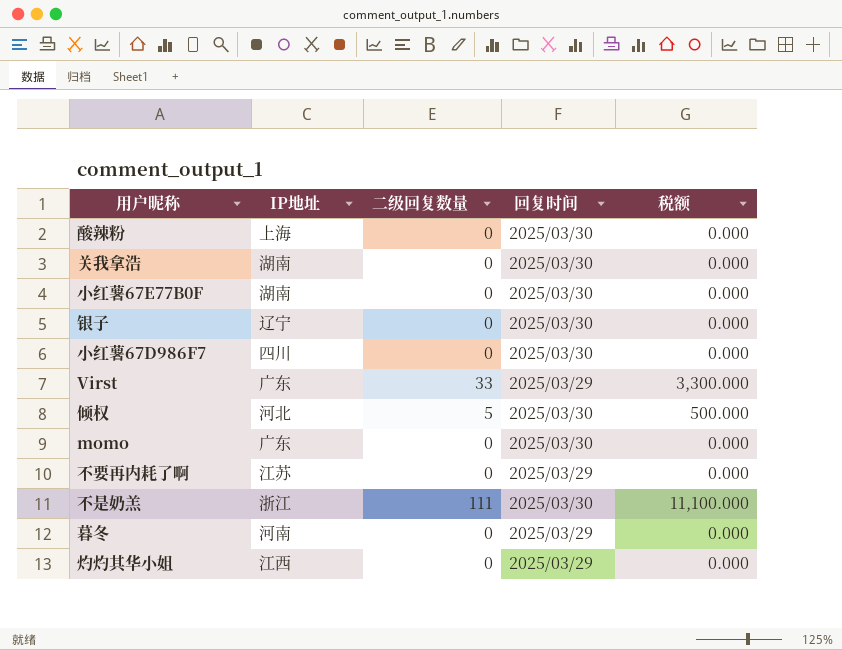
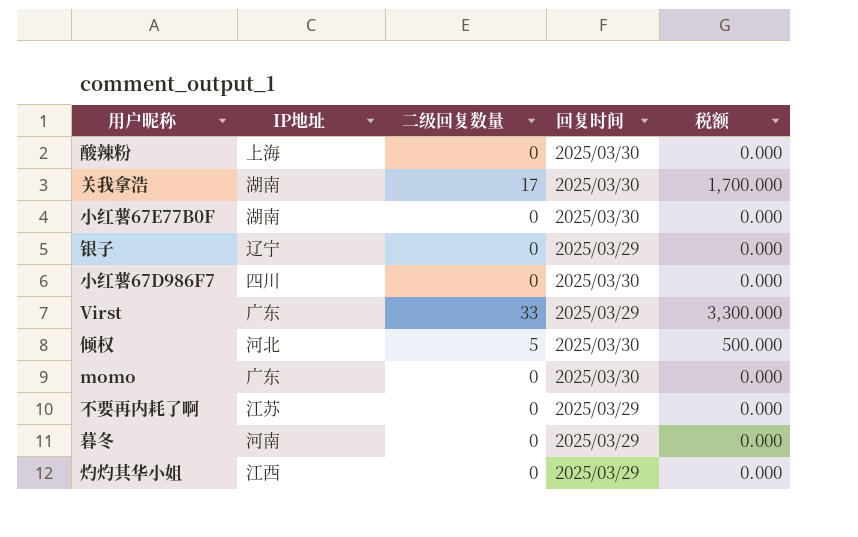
row 不是奶羔: 浙江 | 111 | 2025/03/30 | 11,100.000 -> none
关我拿浩 | 二级回复数量: 0 -> 17
关我拿浩 | 税额: 0.000 -> 1,700.000
银子 | 回复时间: 2025/03/30 -> 2025/03/29

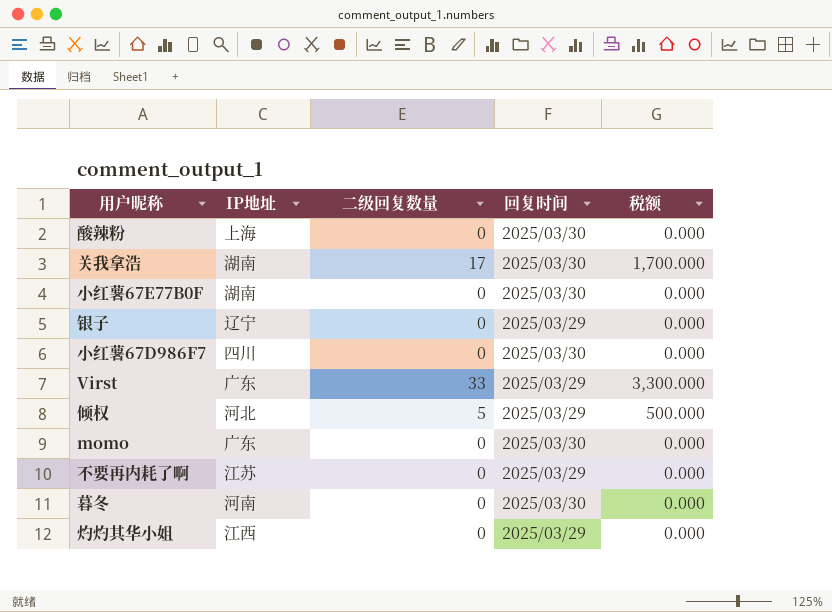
倾权 | 回复时间: 2025/03/30 -> 2025/03/29
暮冬 | 回复时间: 2025/03/29 -> 2025/03/30

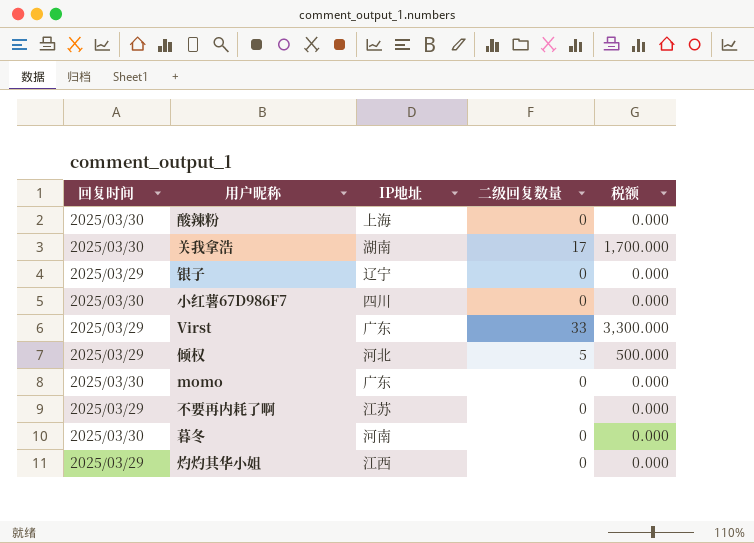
column 回复时间 | position: 4 -> 1
row 小红薯67E77B0F: 湖南 | 0 | 2025/03/30 | 0.000 -> none

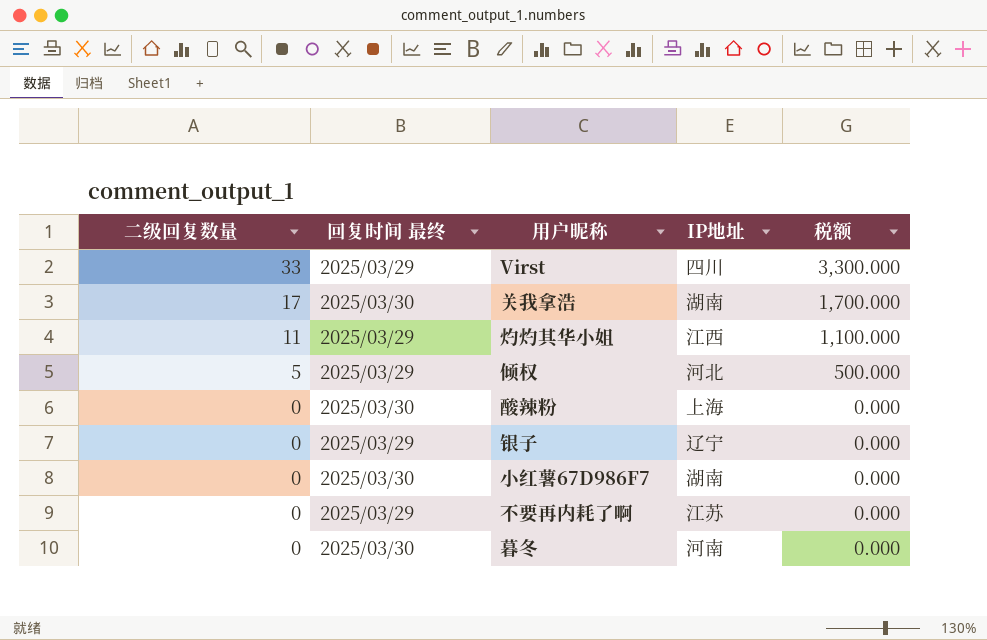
row order: none -> 二级回复数量 descending
column 二级回复数量 | position: 4 -> 1
column name: 回复时间 -> 回复时间 最终
row momo: 2025/03/30 | 广东 | 0 | 0.000 -> none
Virst | IP地址: 广东 -> 四川
灼灼其华小姐 | 二级回复数量: 0 -> 11
灼灼其华小姐 | 税额: 0.000 -> 1,100.000
小红薯67D986F7 | IP地址: 四川 -> 湖南

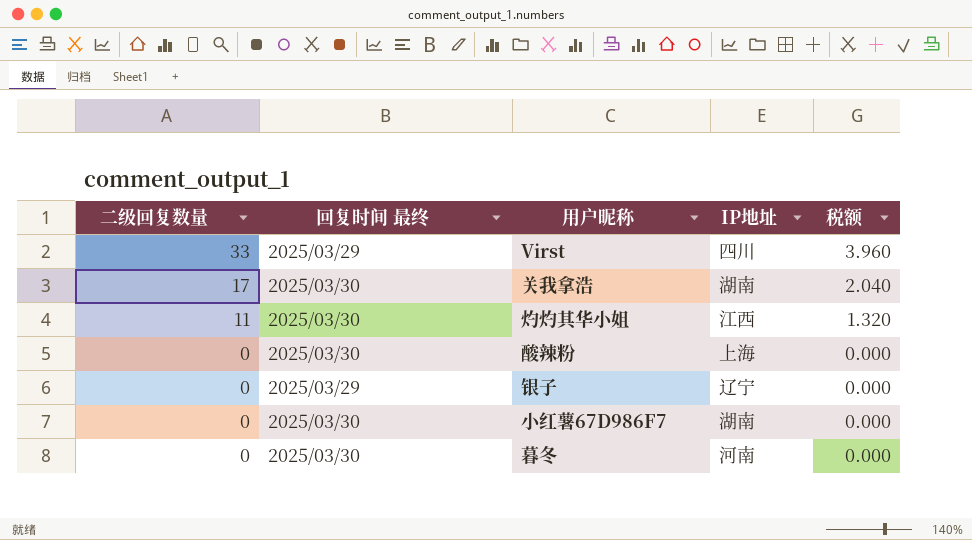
column 税额 | formula: [二级回复数量] * 100 -> [二级回复数量] * 0.12
row 倾权: 5 | 2025/03/29 | 河北 | 500.000 -> none
row 不要再内耗了啊: 0 | 2025/03/29 | 江苏 | 0.000 -> none
灼灼其华小姐 | 回复时间 最终: 2025/03/29 -> 2025/03/30

